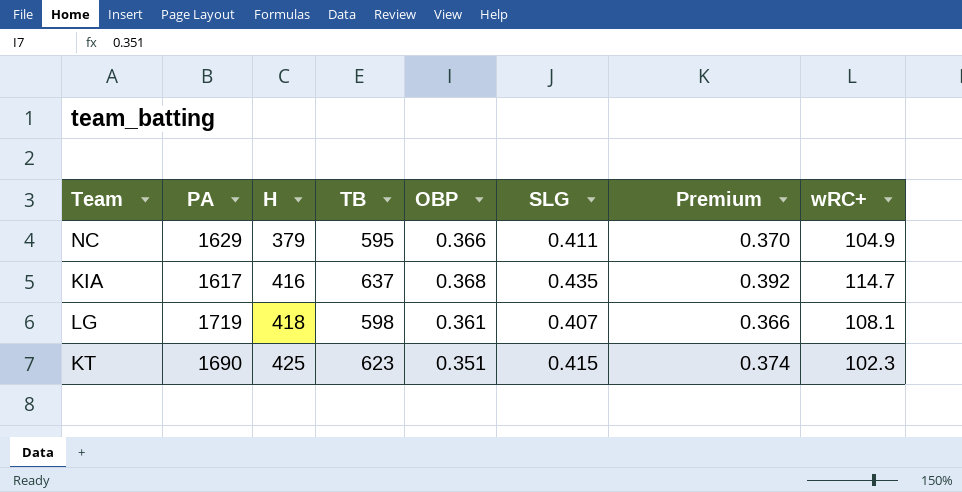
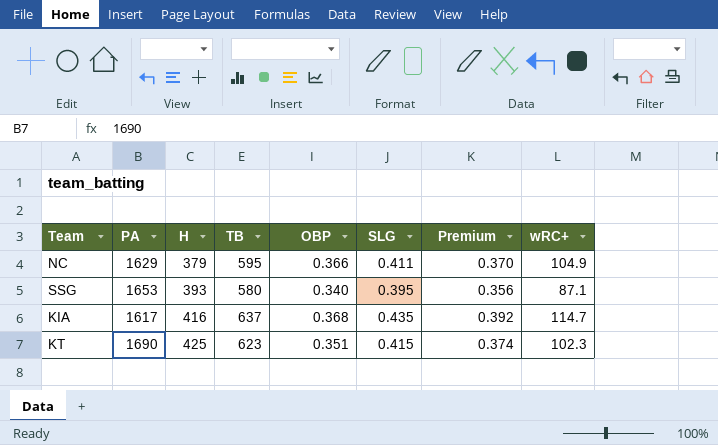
row LG: 1719 | 418 | 598 | 0.361 | 0.407 | 0.366 | 108.1 -> none
row SSG: none -> 1653 | 393 | 580 | 0.340 | 0.395 | 0.356 | 87.1

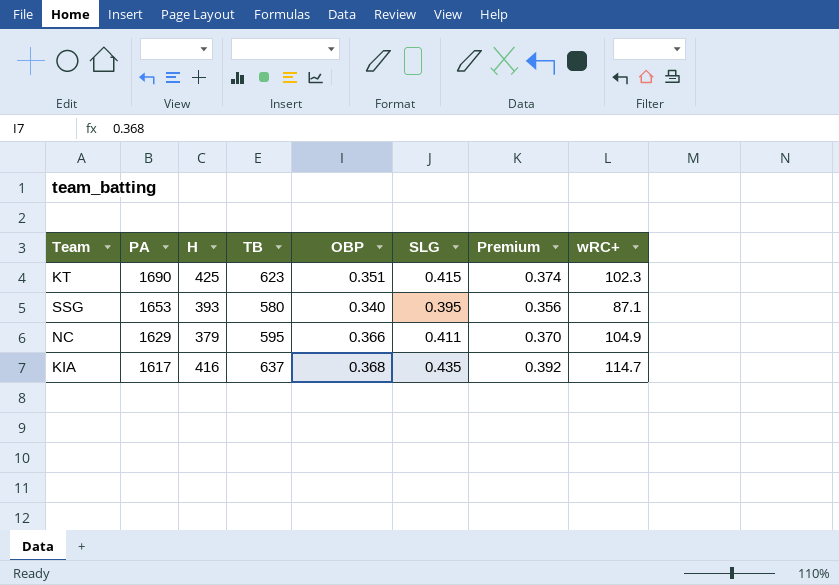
row order: H ascending -> PA descending

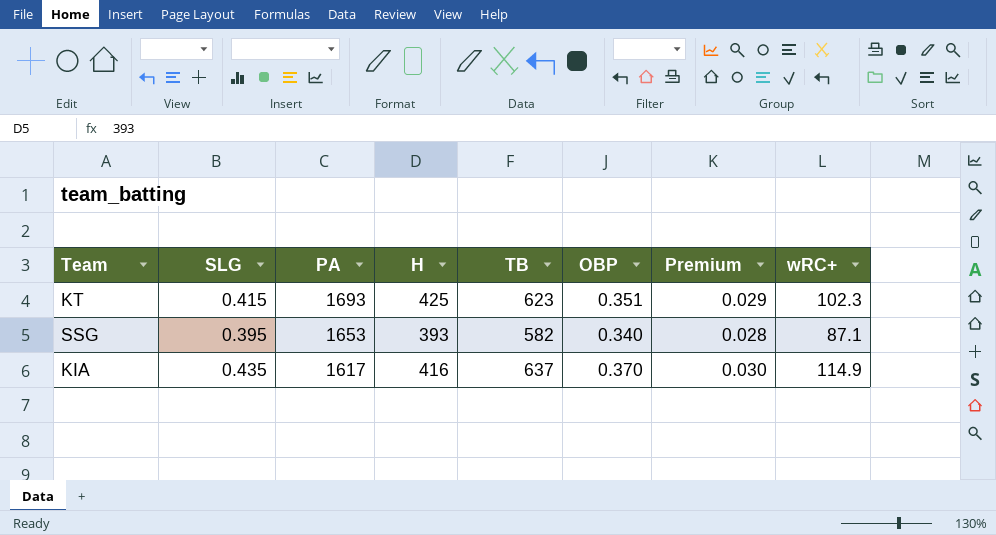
column SLG | position: 6 -> 2
column Premium | formula: [SLG] * 0.9 -> [SLG] * 0.07
row NC: 1629 | 379 | 595 | 0.366 | 0.411 | 0.370 | 104.9 -> none
KT | PA: 1690 -> 1693
SSG | TB: 580 -> 582
KIA | OBP: 0.368 -> 0.370
KIA | wRC+: 114.7 -> 114.9

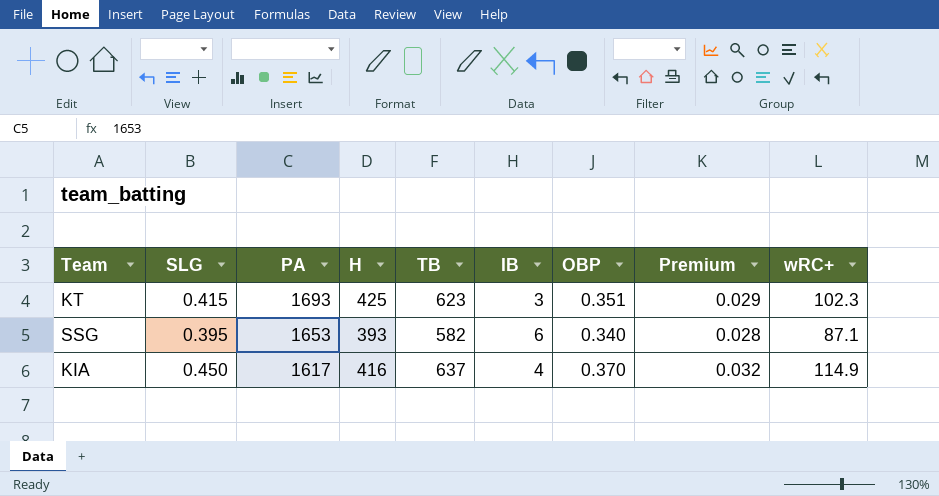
column IB | position: none -> 6
KIA | SLG: 0.435 -> 0.450
KIA | Premium: 0.030 -> 0.032

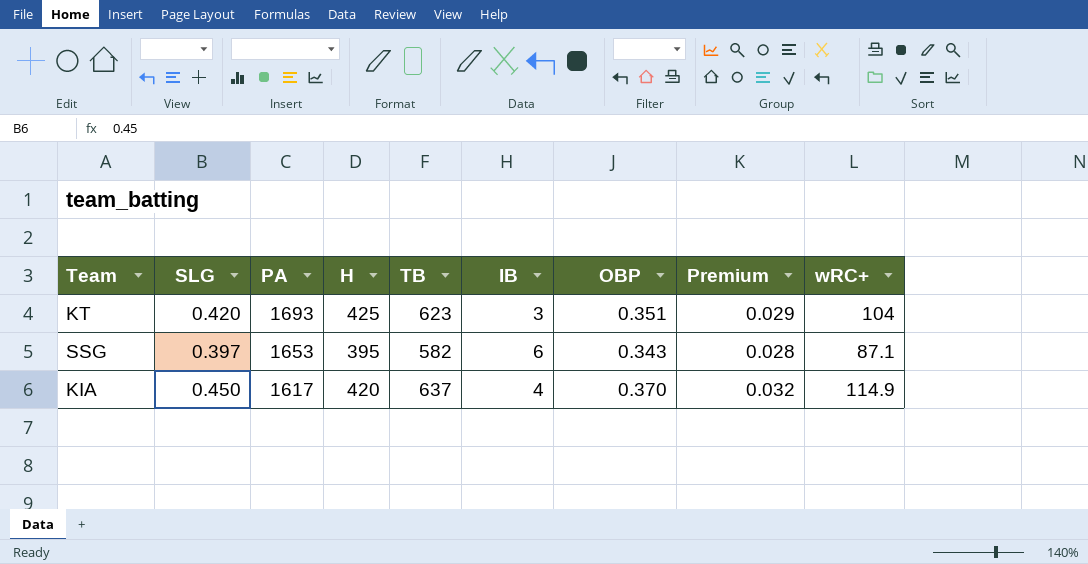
KT | SLG: 0.415 -> 0.420
KT | wRC+: 102.3 -> 104
SSG | SLG: 0.395 -> 0.397
SSG | H: 393 -> 395
SSG | OBP: 0.340 -> 0.343
KIA | H: 416 -> 420

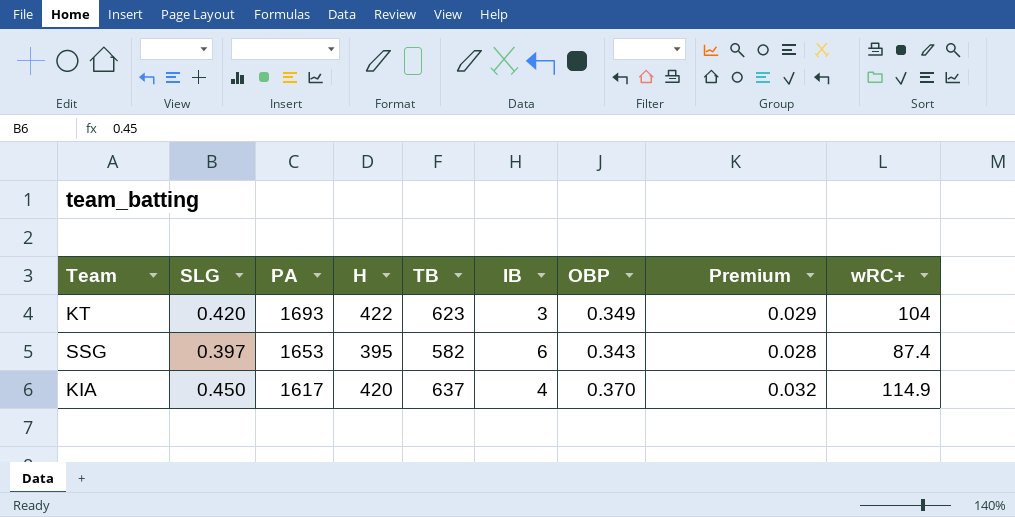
KT | H: 425 -> 422
KT | OBP: 0.351 -> 0.349
SSG | wRC+: 87.1 -> 87.4

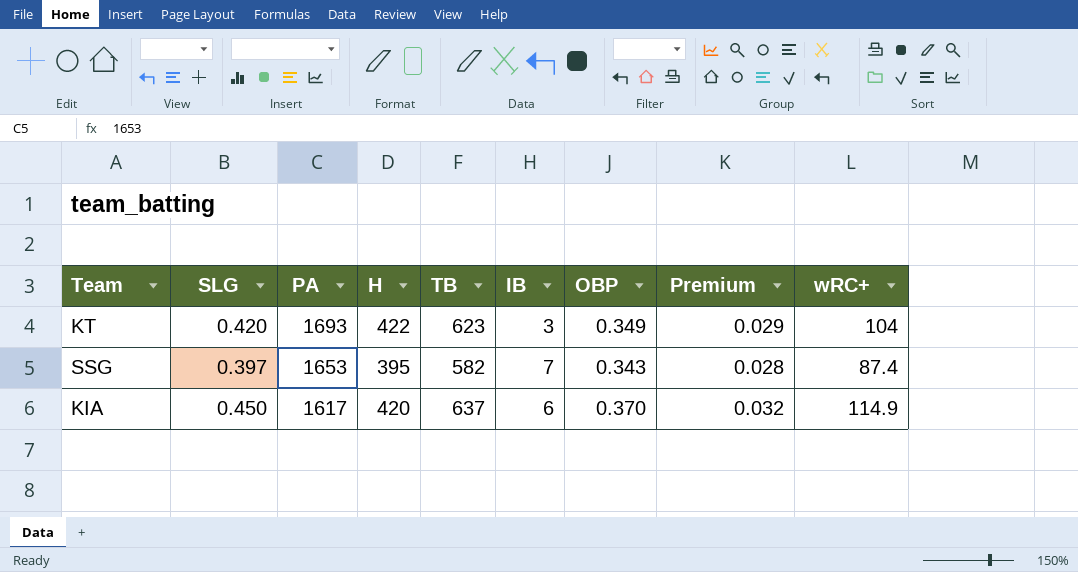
SSG | IB: 6 -> 7
KIA | IB: 4 -> 6

